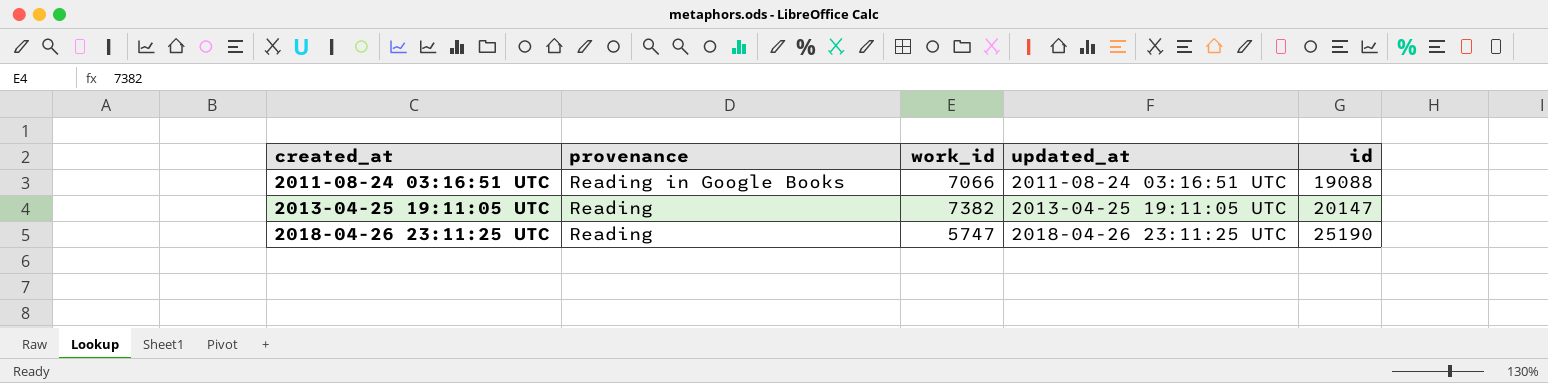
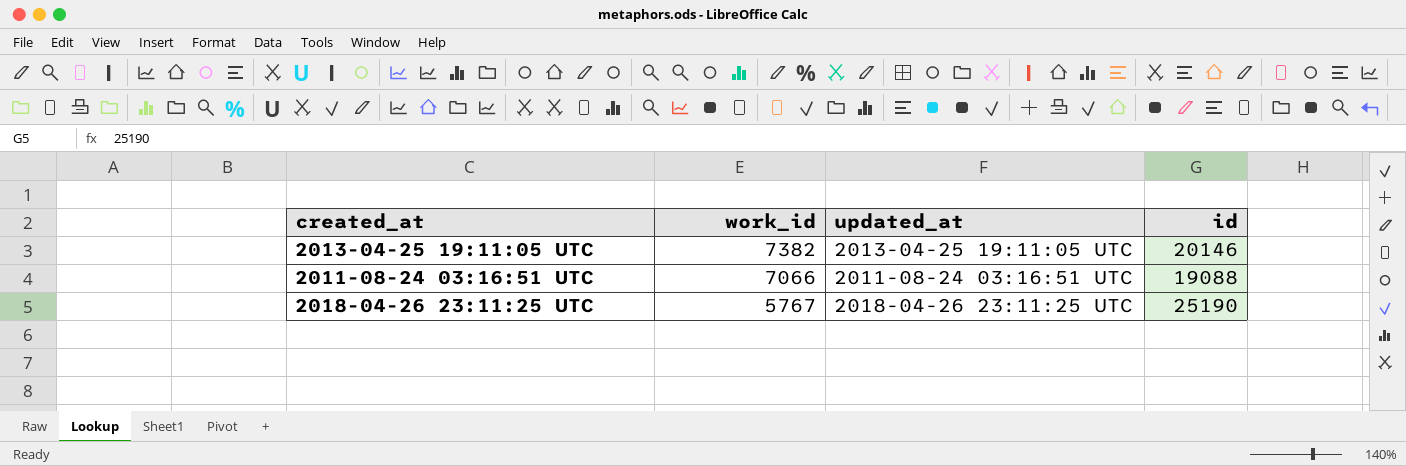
row order: created_at ascending -> work_id descending
column provenance | position: 2 -> none
2013-04-25 19:11:05 UTC | id: 20147 -> 20146
2018-04-26 23:11:25 UTC | work_id: 5747 -> 5767

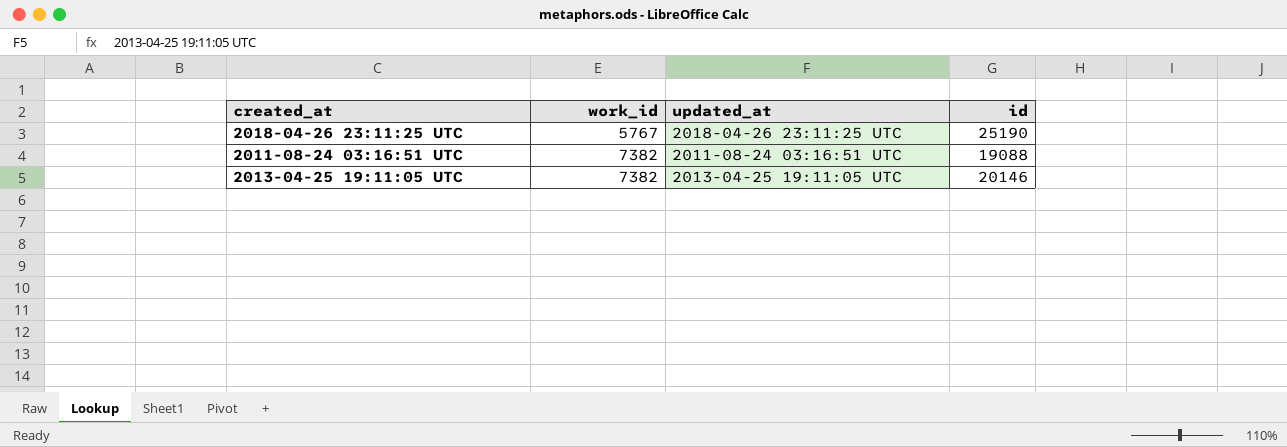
row order: work_id descending -> work_id ascending
2011-08-24 03:16:51 UTC | work_id: 7066 -> 7382

